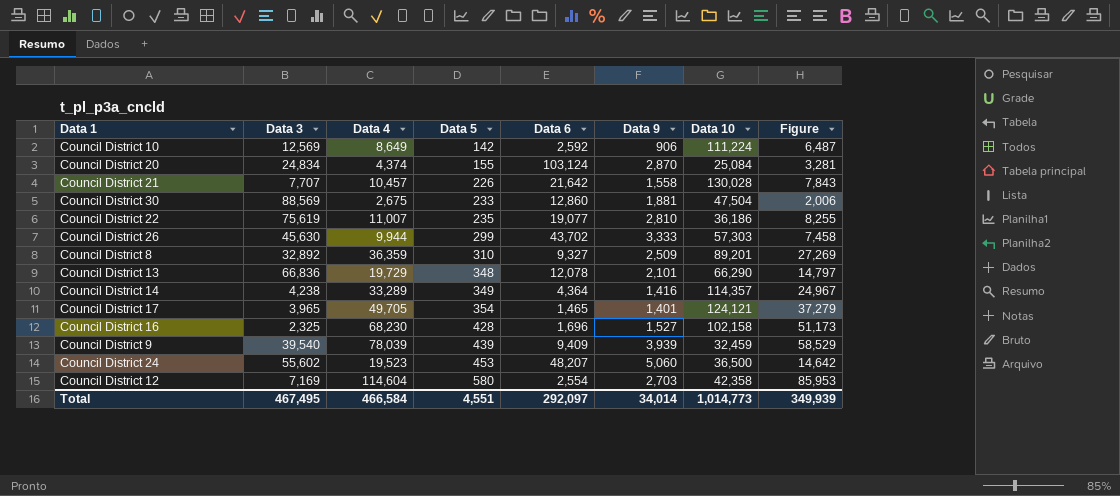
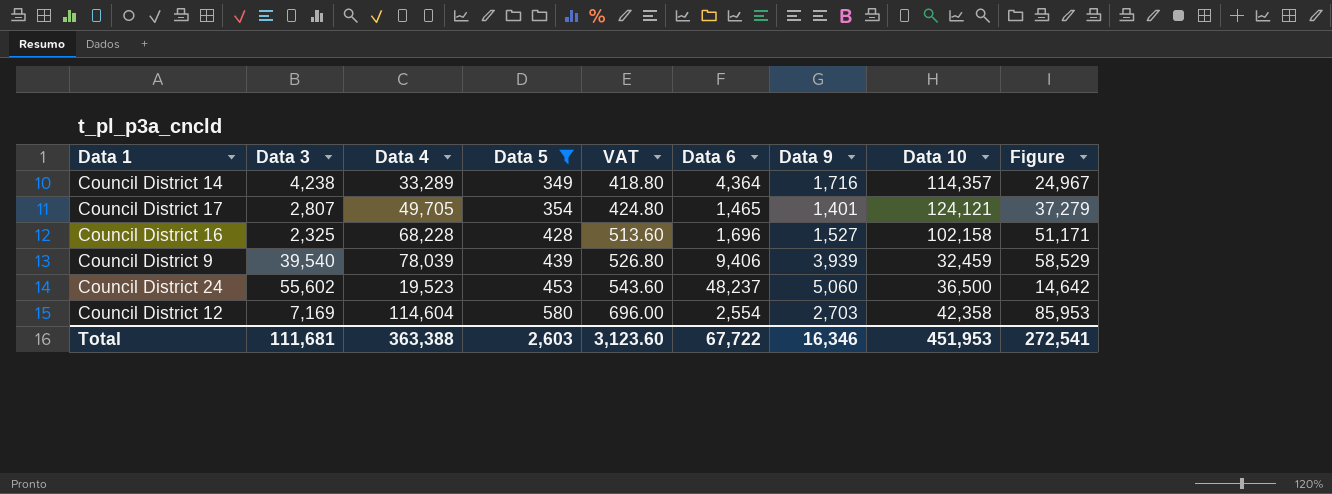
filter: none -> Data 5 >= 349
column VAT | formula: none -> [Data 5] * 1.2
Council District 14 | Data 9: 1,416 -> 1,716
Council District 17 | Data 3: 3,965 -> 2,807
Council District 16 | Data 4: 68,230 -> 68,228
Council District 16 | Figure: 51,173 -> 51,171
Council District 9 | Data 6: 9,409 -> 9,406
Council District 24 | Data 6: 48,207 -> 48,237
Total | Data 3: 467,495 -> 111,681
Total | Data 4: 466,584 -> 363,388
Total | Data 5: 4,551 -> 2,603
Total | Data 6: 292,097 -> 67,722
Total | Data 9: 34,014 -> 16,346
Total | Data 10: 1,014,773 -> 451,953
Total | Figure: 349,939 -> 272,541

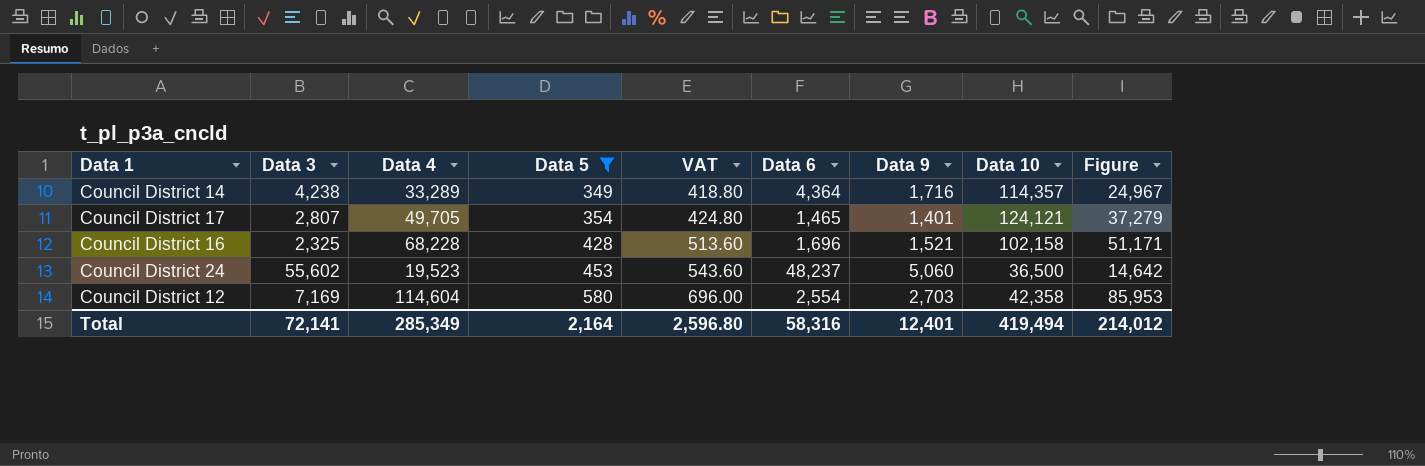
row Council District 9: 39,540 | 78,039 | 439 | 526.80 | 9,406 | 3,939 | 32,459 | 58,529 -> none
Council District 16 | Data 9: 1,527 -> 1,521
Total | Data 3: 111,681 -> 72,141
Total | Data 4: 363,388 -> 285,349
Total | Data 5: 2,603 -> 2,164
Total | VAT: 3,123.60 -> 2,596.80
Total | Data 6: 67,722 -> 58,316
Total | Data 9: 16,346 -> 12,401
Total | Data 10: 451,953 -> 419,494
Total | Figure: 272,541 -> 214,012

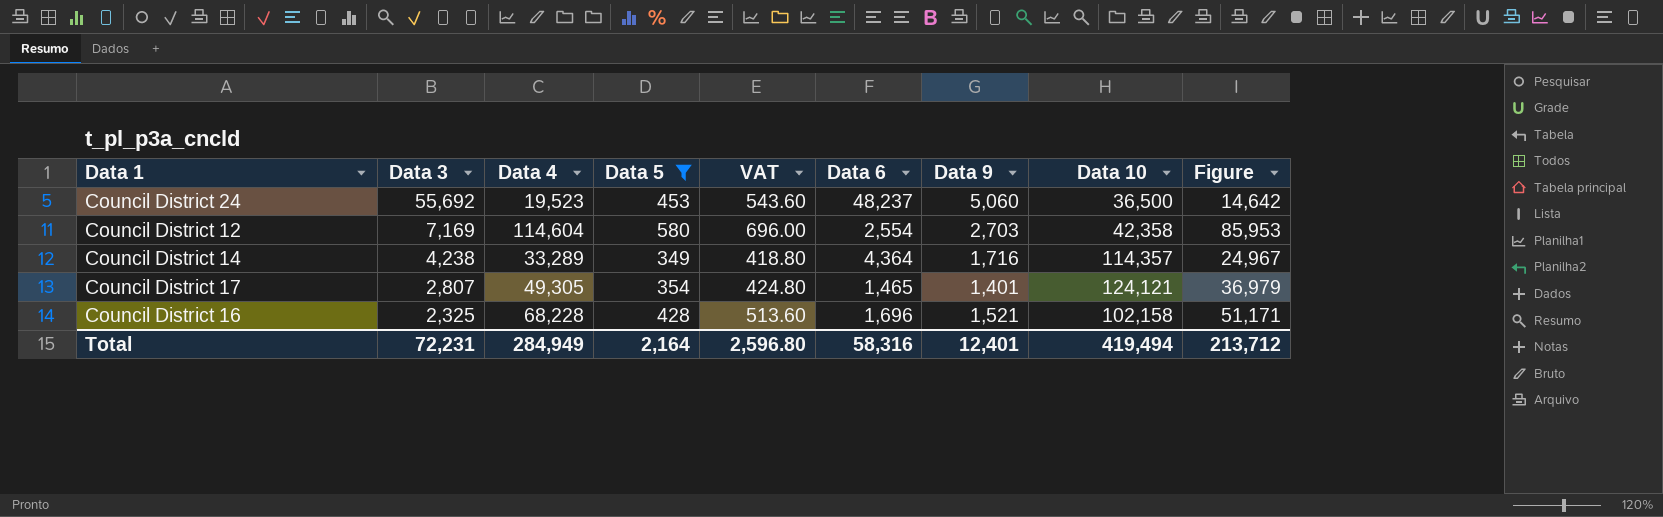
row order: Data 5 ascending -> Data 3 descending
Council District 24 | Data 3: 55,602 -> 55,692
Council District 17 | Data 4: 49,705 -> 49,305
Council District 17 | Figure: 37,279 -> 36,979
Total | Data 3: 72,141 -> 72,231
Total | Data 4: 285,349 -> 284,949
Total | Figure: 214,012 -> 213,712

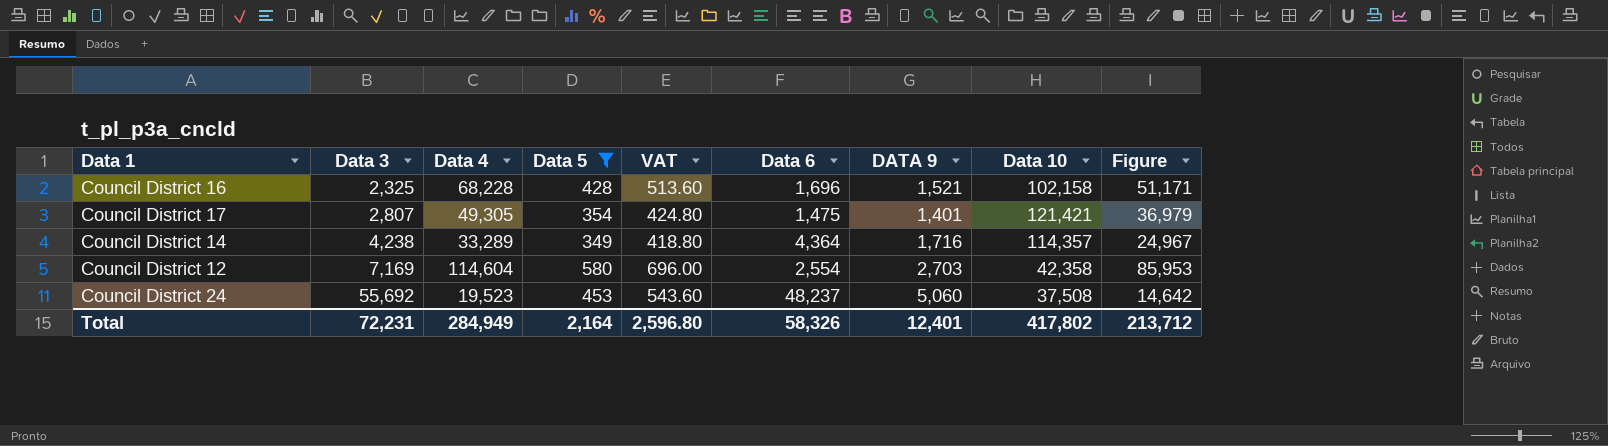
row order: Data 3 descending -> Data 3 ascending
column name: Data 9 -> DATA 9
Council District 17 | Data 6: 1,465 -> 1,475
Council District 17 | Data 10: 124,121 -> 121,421
Council District 24 | Data 10: 36,500 -> 37,508
Total | Data 6: 58,316 -> 58,326
Total | Data 10: 419,494 -> 417,802

